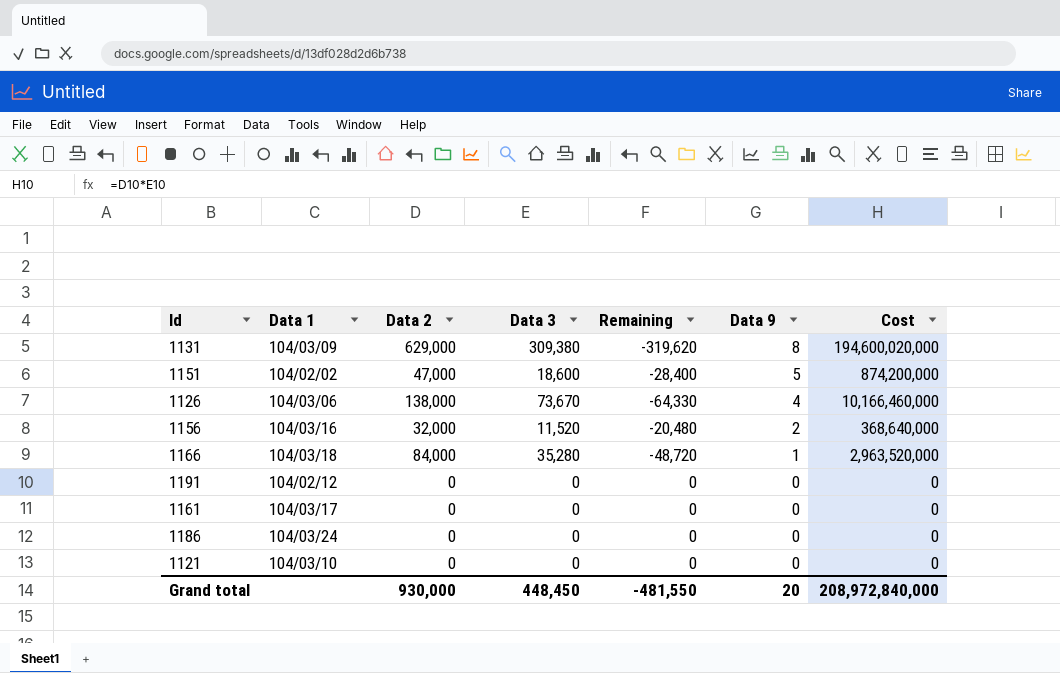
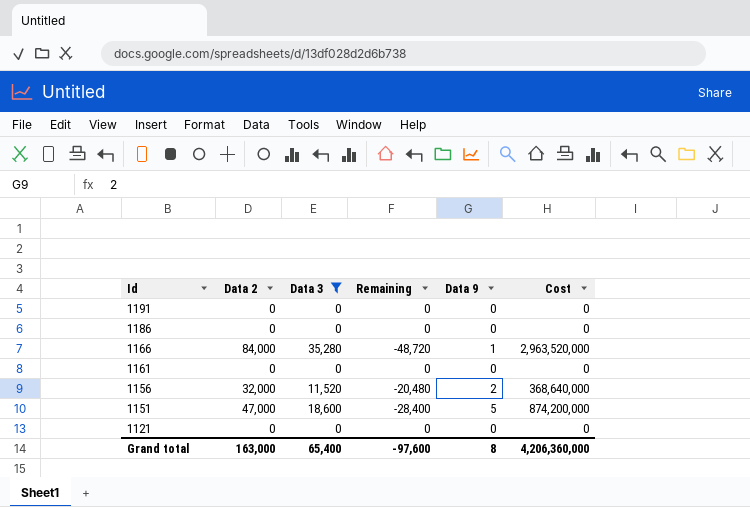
filter: none -> Data 3 <= 35,280
row order: Data 9 descending -> Id descending
column Data 1 | position: 2 -> none
Grand total | Data 2: 930,000 -> 163,000
Grand total | Data 3: 448,450 -> 65,400
Grand total | Remaining: -481,550 -> -97,600
Grand total | Data 9: 20 -> 8
Grand total | Cost: 208,972,840,000 -> 4,206,360,000

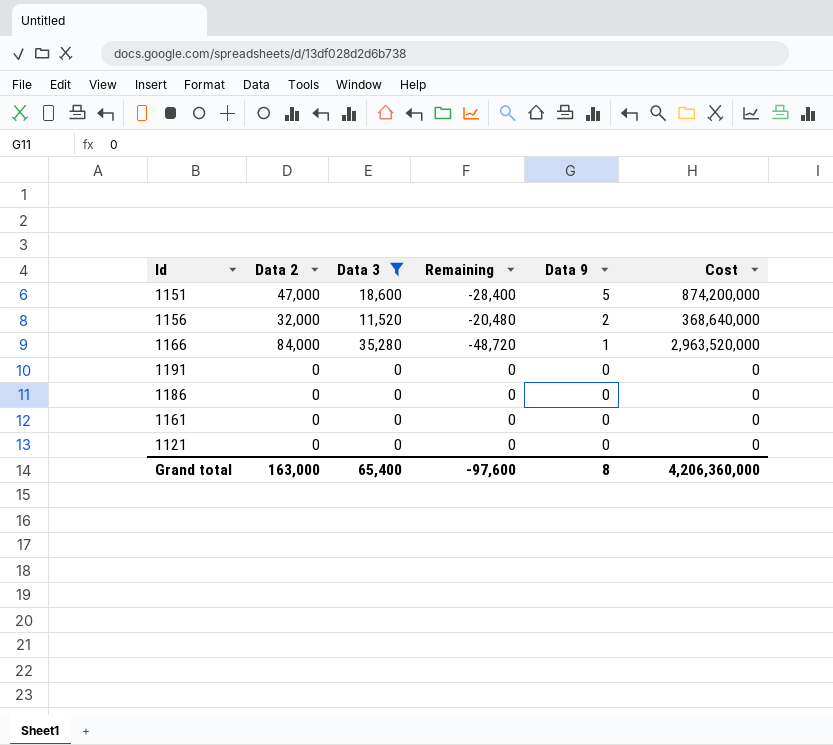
row order: Id descending -> Data 9 descending

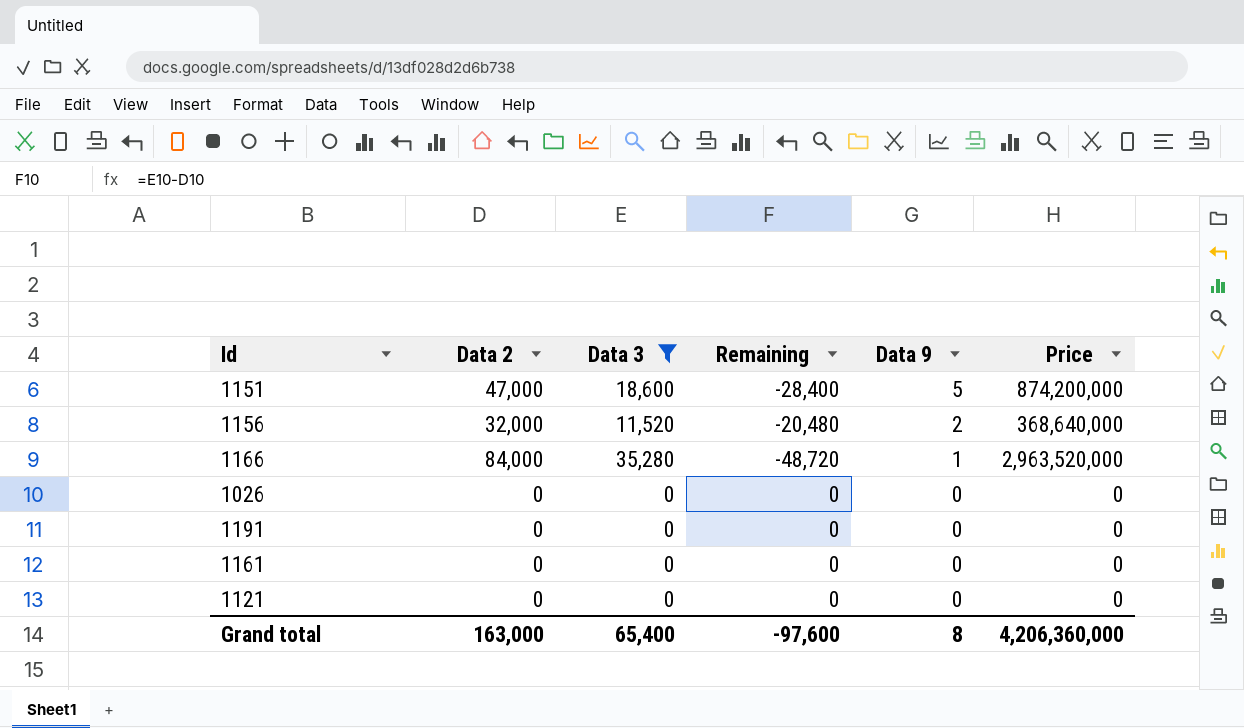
column name: Cost -> Price
row 1186: 0 | 0 | 0 | 0 | 0 -> none
row 1026: none -> 0 | 0 | 0 | 0 | 0

